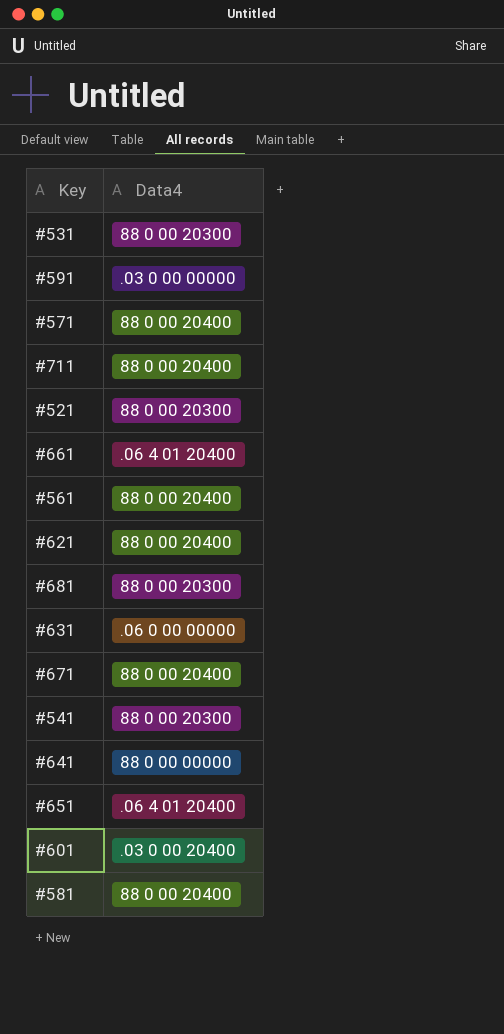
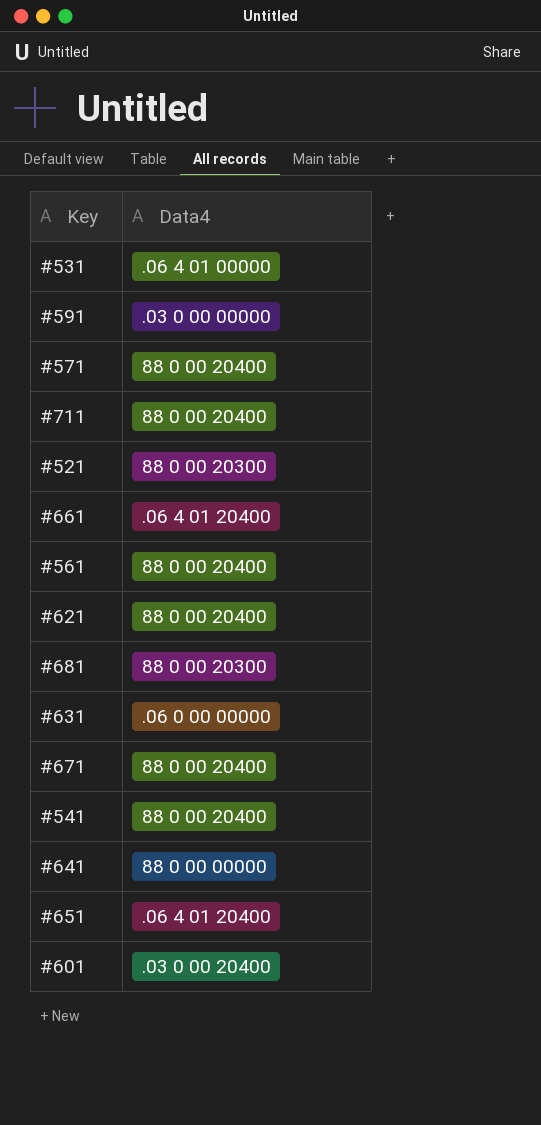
row #581: 88 0 00 20400 -> none
#531 | Data4: 88 0 00 20300 -> .06 4 01 00000
#541 | Data4: 88 0 00 20300 -> 88 0 00 20400

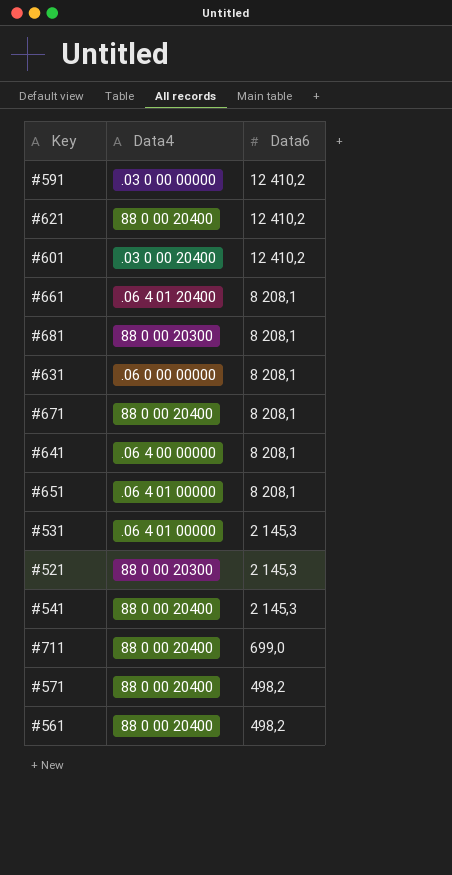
row order: none -> Data6 descending
column Data6 | position: none -> 3
#641 | Data4: 88 0 00 00000 -> .06 4 00 00000
#651 | Data4: .06 4 01 20400 -> .06 4 01 00000

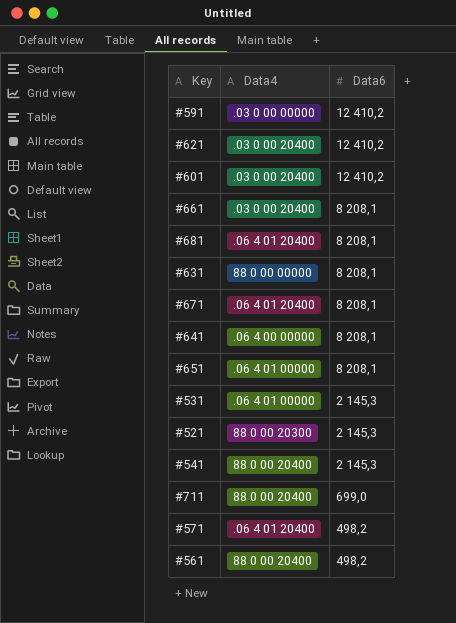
#621 | Data4: 88 0 00 20400 -> .03 0 00 20400
#661 | Data4: .06 4 01 20400 -> .03 0 00 20400
#681 | Data4: 88 0 00 20300 -> .06 4 01 20400
#631 | Data4: .06 0 00 00000 -> 88 0 00 00000
#671 | Data4: 88 0 00 20400 -> .06 4 01 20400
#571 | Data4: 88 0 00 20400 -> .06 4 01 20400

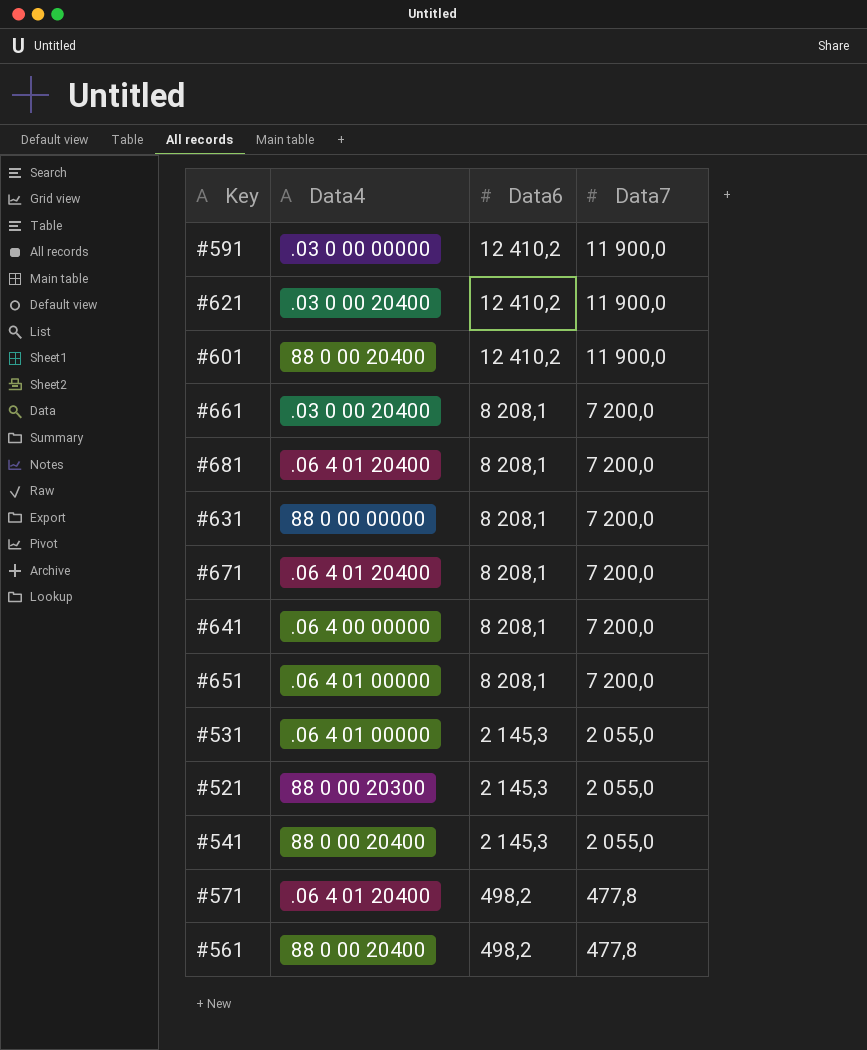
column Data7 | position: none -> 4
row #711: 88 0 00 20400 | 699,0 -> none
#601 | Data4: .03 0 00 20400 -> 88 0 00 20400

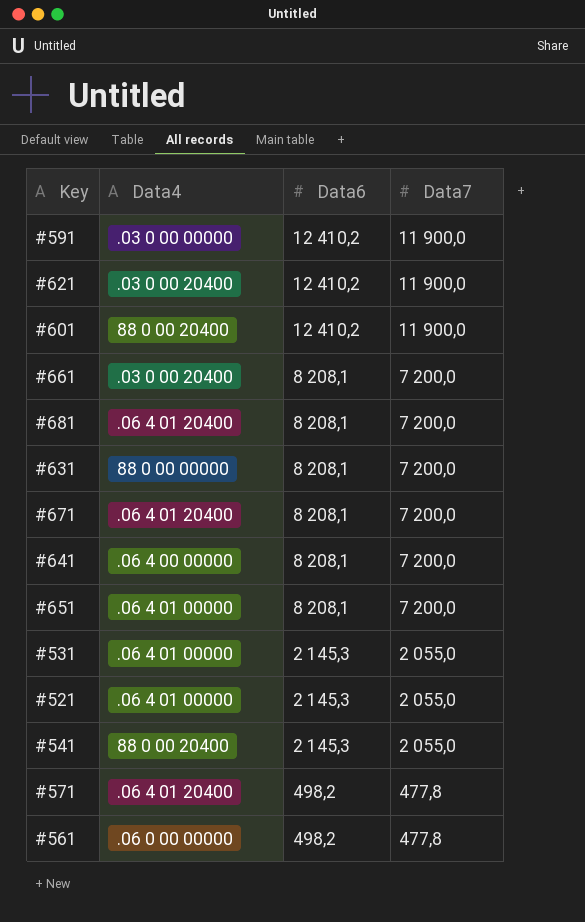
#521 | Data4: 88 0 00 20300 -> .06 4 01 00000
#561 | Data4: 88 0 00 20400 -> .06 0 00 00000

